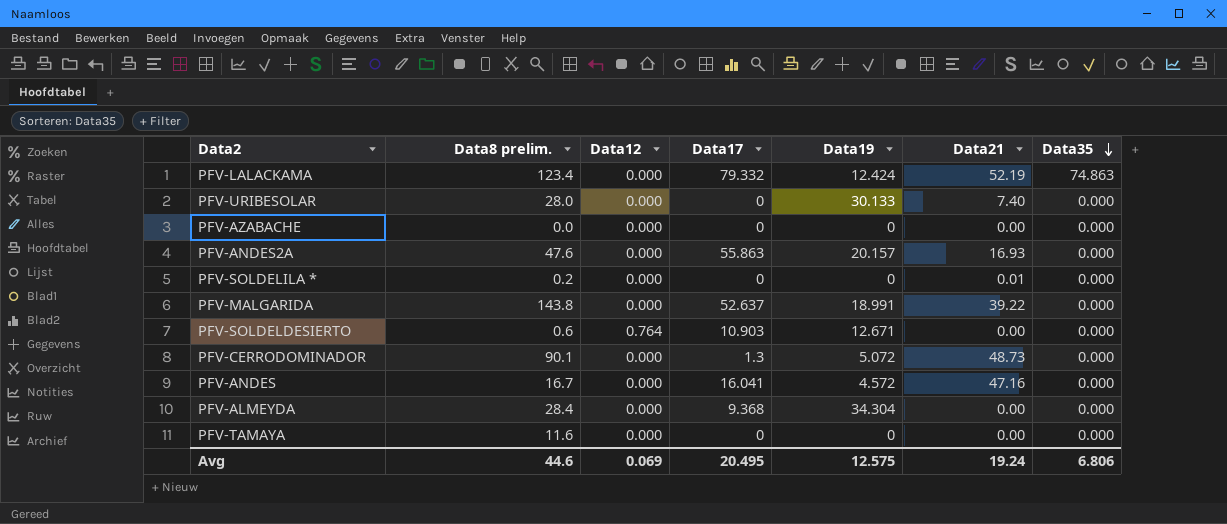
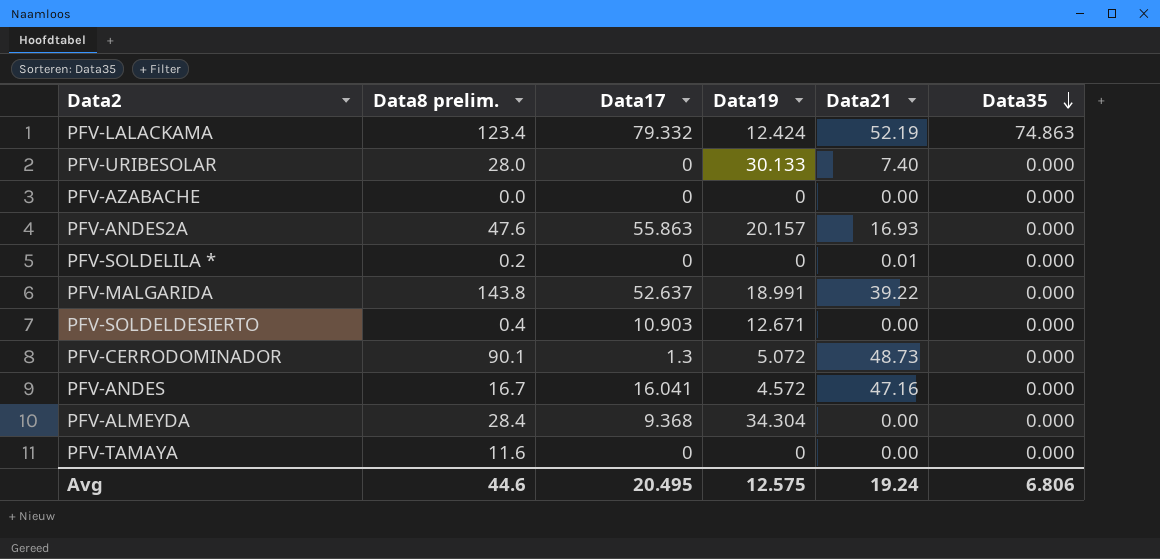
column Data12 | position: 3 -> none
PFV-SOLDELDESIERTO | Data8 prelim.: 0.6 -> 0.4

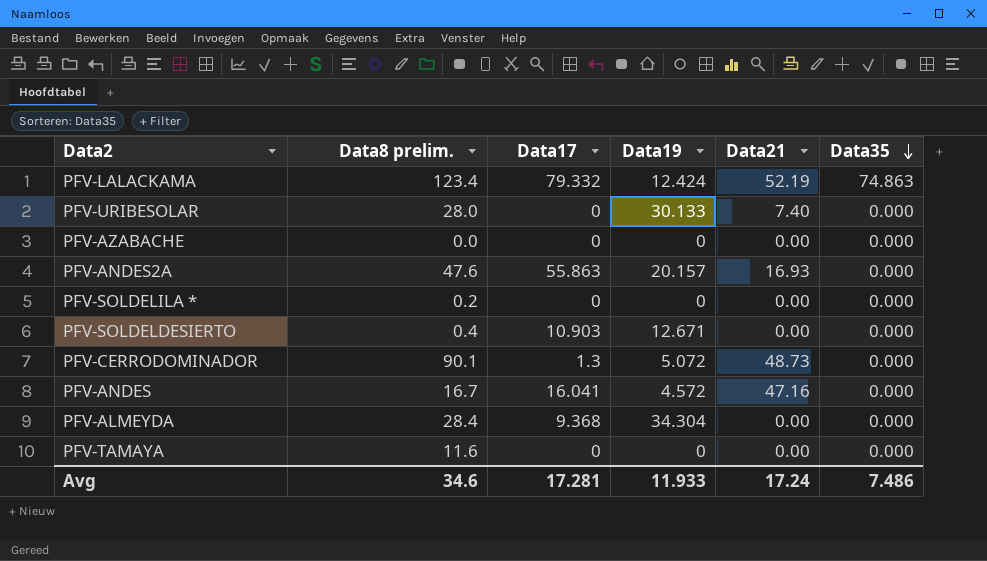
row PFV-MALGARIDA: 143.8 | 52.637 | 18.991 | 39.22 | 0.000 -> none
PFV-SOLDELILA * | Data21: 0.01 -> 0.00
Avg | Data8 prelim.: 44.6 -> 34.6
Avg | Data17: 20.495 -> 17.281
Avg | Data19: 12.575 -> 11.933
Avg | Data21: 19.24 -> 17.24
Avg | Data35: 6.806 -> 7.486

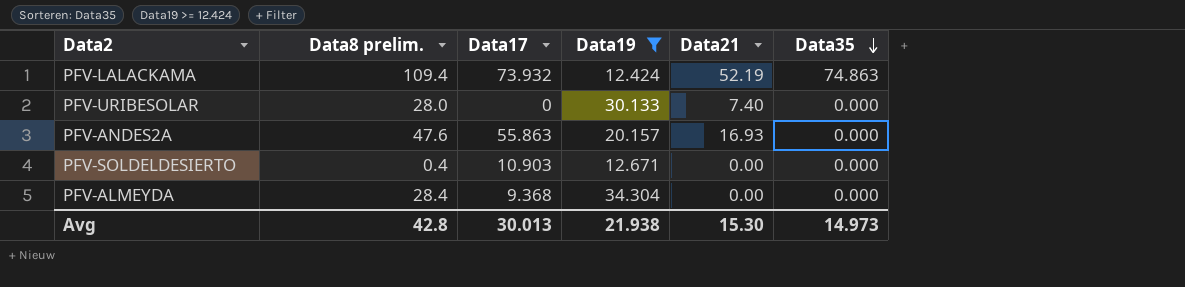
filter: none -> Data19 >= 12.424
PFV-LALACKAMA | Data8 prelim.: 123.4 -> 109.4
PFV-LALACKAMA | Data17: 79.332 -> 73.932
Avg | Data8 prelim.: 34.6 -> 42.8
Avg | Data17: 17.281 -> 30.013
Avg | Data19: 11.933 -> 21.938
Avg | Data21: 17.24 -> 15.30
Avg | Data35: 7.486 -> 14.973

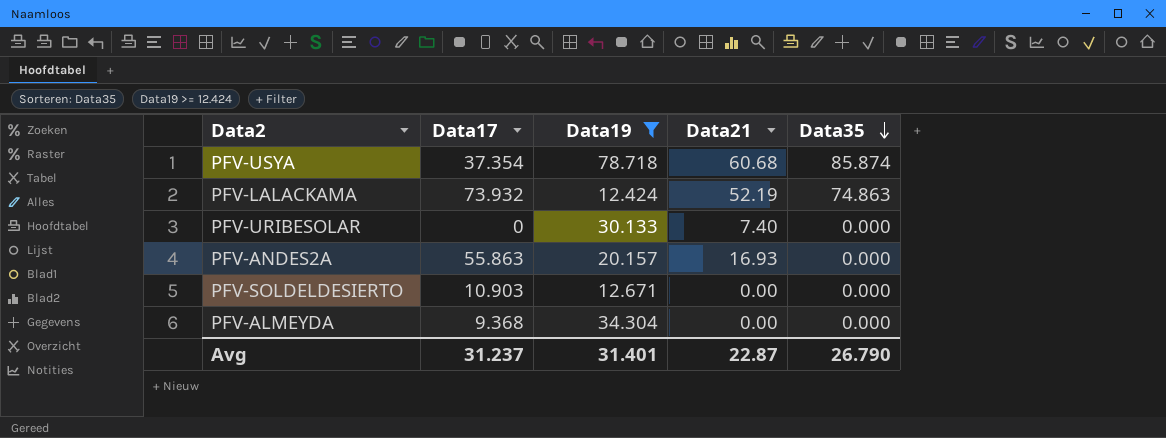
column Data8 prelim. | position: 2 -> none
row PFV-USYA: none -> 37.354 | 78.718 | 60.68 | 85.874
Avg | Data17: 30.013 -> 31.237
Avg | Data19: 21.938 -> 31.401
Avg | Data21: 15.30 -> 22.87
Avg | Data35: 14.973 -> 26.790

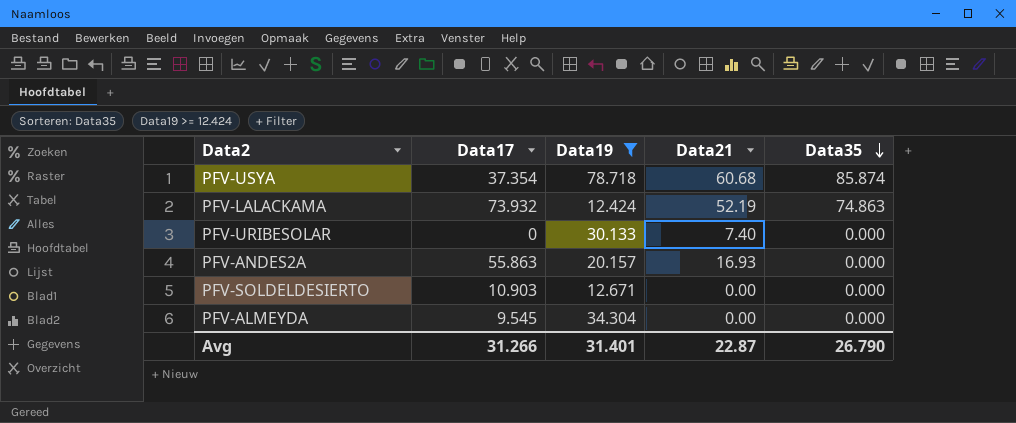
PFV-ALMEYDA | Data17: 9.368 -> 9.545
Avg | Data17: 31.237 -> 31.266

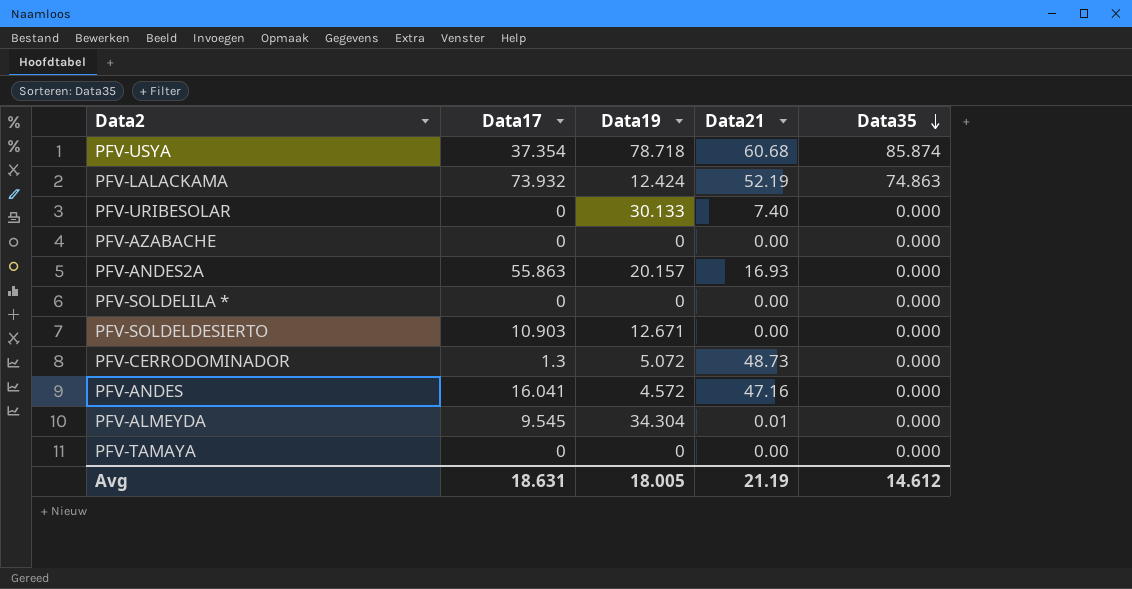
filter: Data19 >= 12.424 -> none
PFV-ALMEYDA | Data21: 0.00 -> 0.01
Avg | Data17: 31.266 -> 18.631
Avg | Data19: 31.401 -> 18.005
Avg | Data21: 22.87 -> 21.19
Avg | Data35: 26.790 -> 14.612

